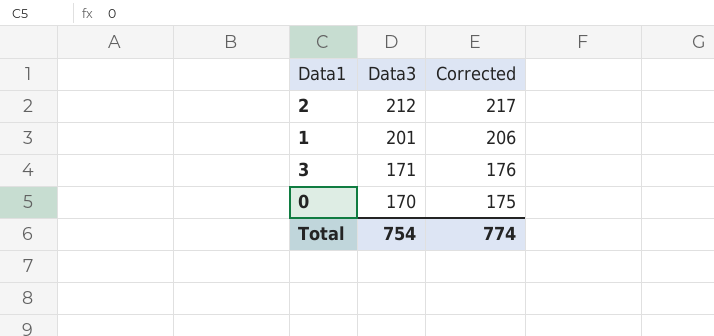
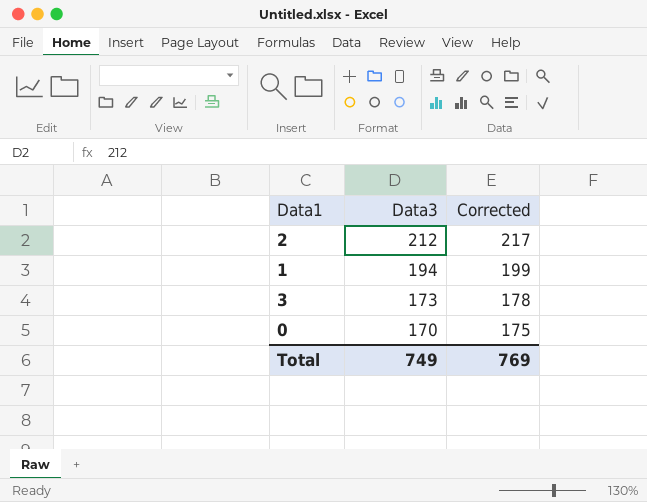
1 | Data3: 201 -> 194
1 | Corrected: 206 -> 199
3 | Data3: 171 -> 173
3 | Corrected: 176 -> 178
Total | Data3: 754 -> 749
Total | Corrected: 774 -> 769

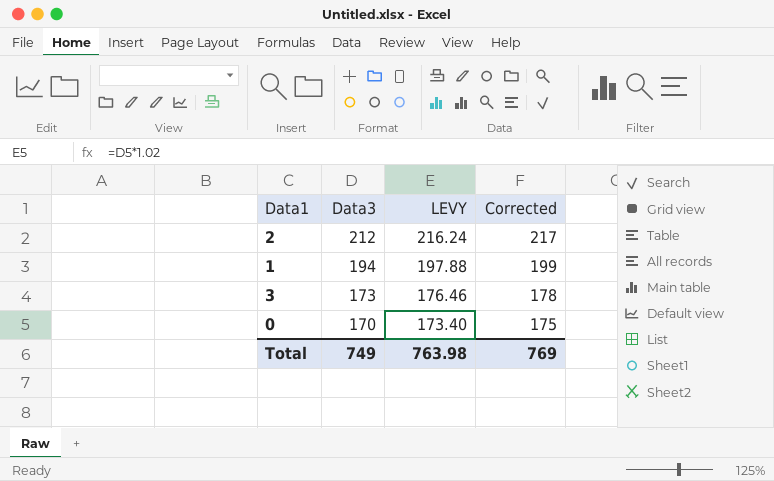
column LEVY | formula: none -> [Data3] * 1.02

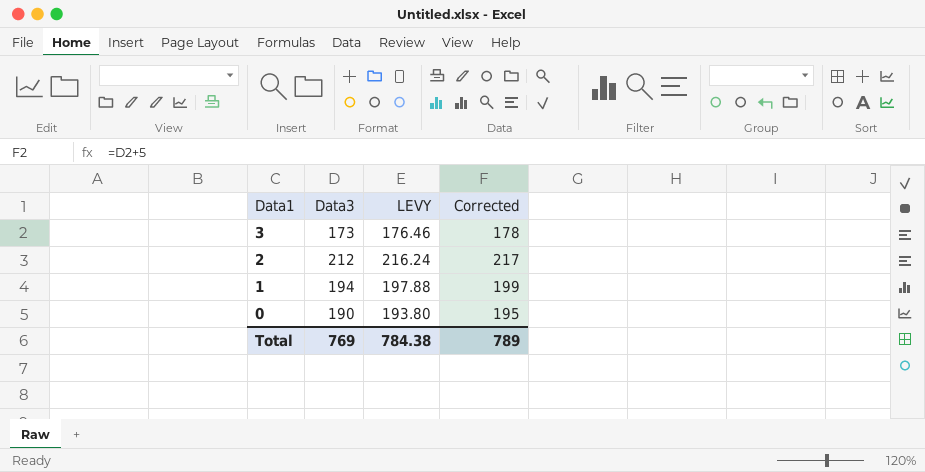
row order: Data3 descending -> Data1 descending
0 | Data3: 170 -> 190
0 | LEVY: 173.40 -> 193.80
0 | Corrected: 175 -> 195
Total | Data3: 749 -> 769
Total | LEVY: 763.98 -> 784.38
Total | Corrected: 769 -> 789

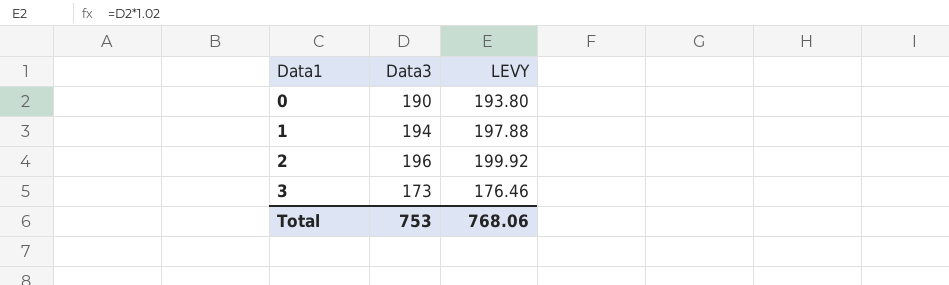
row order: Data1 descending -> Data1 ascending
column Corrected | formula: [Data3] + 5 -> none
2 | Data3: 212 -> 196
2 | LEVY: 216.24 -> 199.92
Total | Data3: 769 -> 753
Total | LEVY: 784.38 -> 768.06

